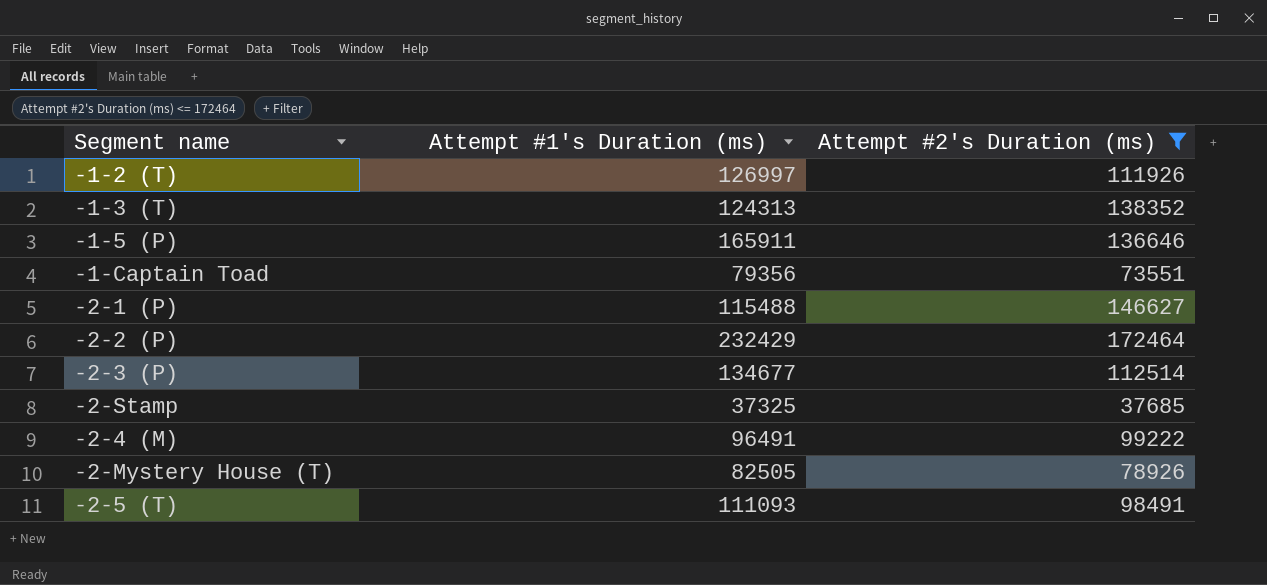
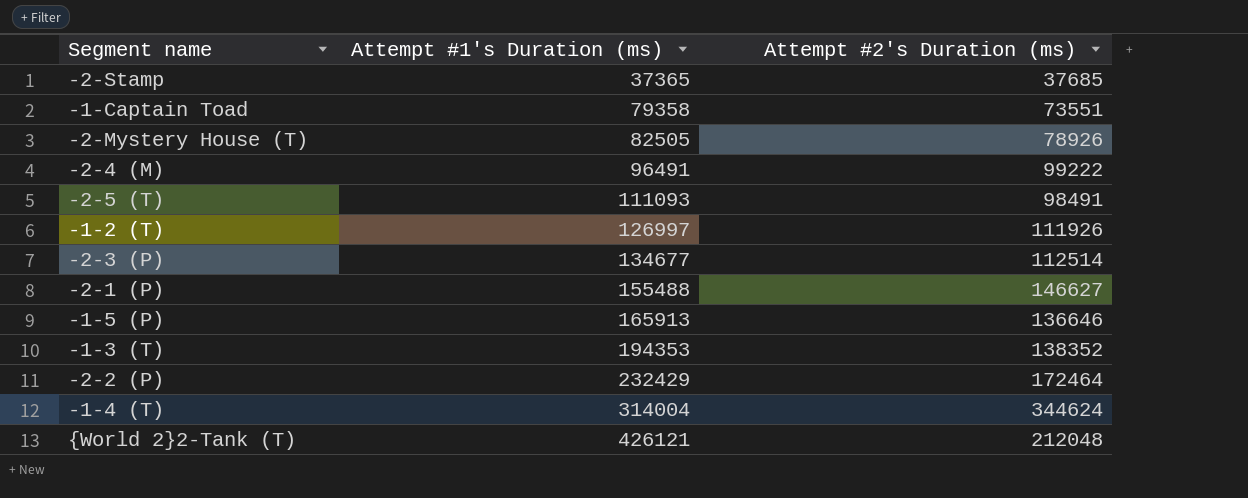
filter: Attempt #2's Duration (ms) <= 172464 -> none
row order: none -> Attempt #1's Duration (ms) ascending
-2-Stamp | Attempt #1's Duration (ms): 37325 -> 37365
-1-Captain Toad | Attempt #1's Duration (ms): 79356 -> 79358
-2-1 (P) | Attempt #1's Duration (ms): 115488 -> 155488
-1-5 (P) | Attempt #1's Duration (ms): 165911 -> 165913
-1-3 (T) | Attempt #1's Duration (ms): 124313 -> 194353

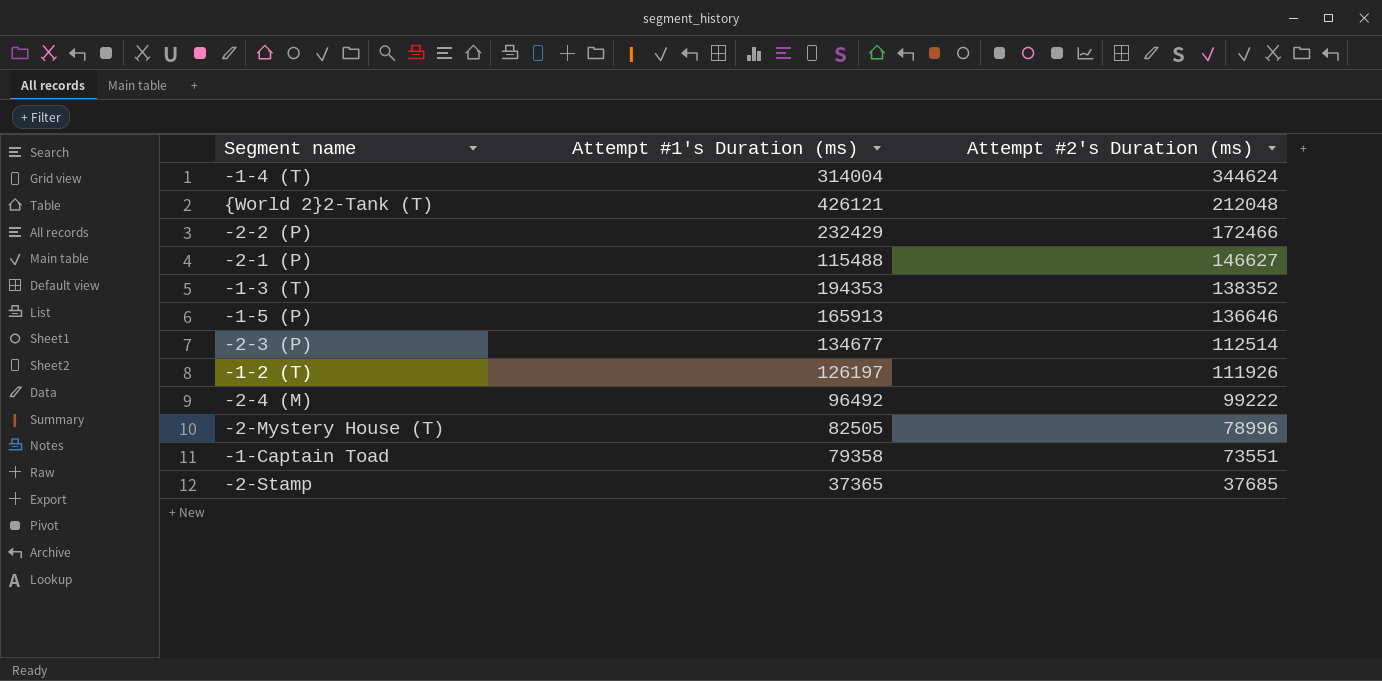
row order: Attempt #1's Duration (ms) ascending -> Attempt #2's Duration (ms) descending
row -2-5 (T): 111093 | 98491 -> none
-2-2 (P) | Attempt #2's Duration (ms): 172464 -> 172466
-2-1 (P) | Attempt #1's Duration (ms): 155488 -> 115488
-1-2 (T) | Attempt #1's Duration (ms): 126997 -> 126197
-2-4 (M) | Attempt #1's Duration (ms): 96491 -> 96492
-2-Mystery House (T) | Attempt #2's Duration (ms): 78926 -> 78996

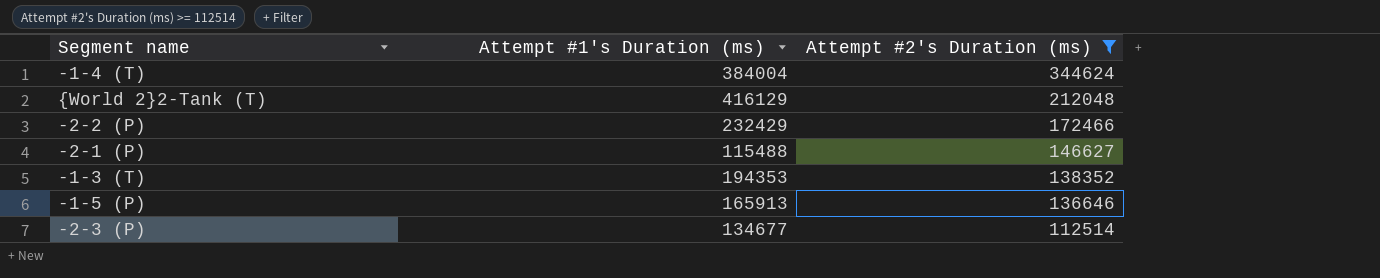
filter: none -> Attempt #2's Duration (ms) >= 112514
-1-4 (T) | Attempt #1's Duration (ms): 314004 -> 384004
{World 2}2-Tank (T) | Attempt #1's Duration (ms): 426121 -> 416129

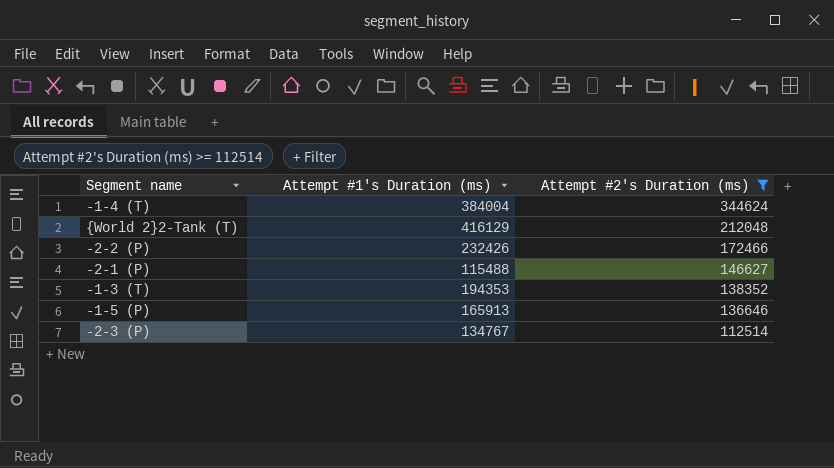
-2-2 (P) | Attempt #1's Duration (ms): 232429 -> 232426
-2-3 (P) | Attempt #1's Duration (ms): 134677 -> 134767

